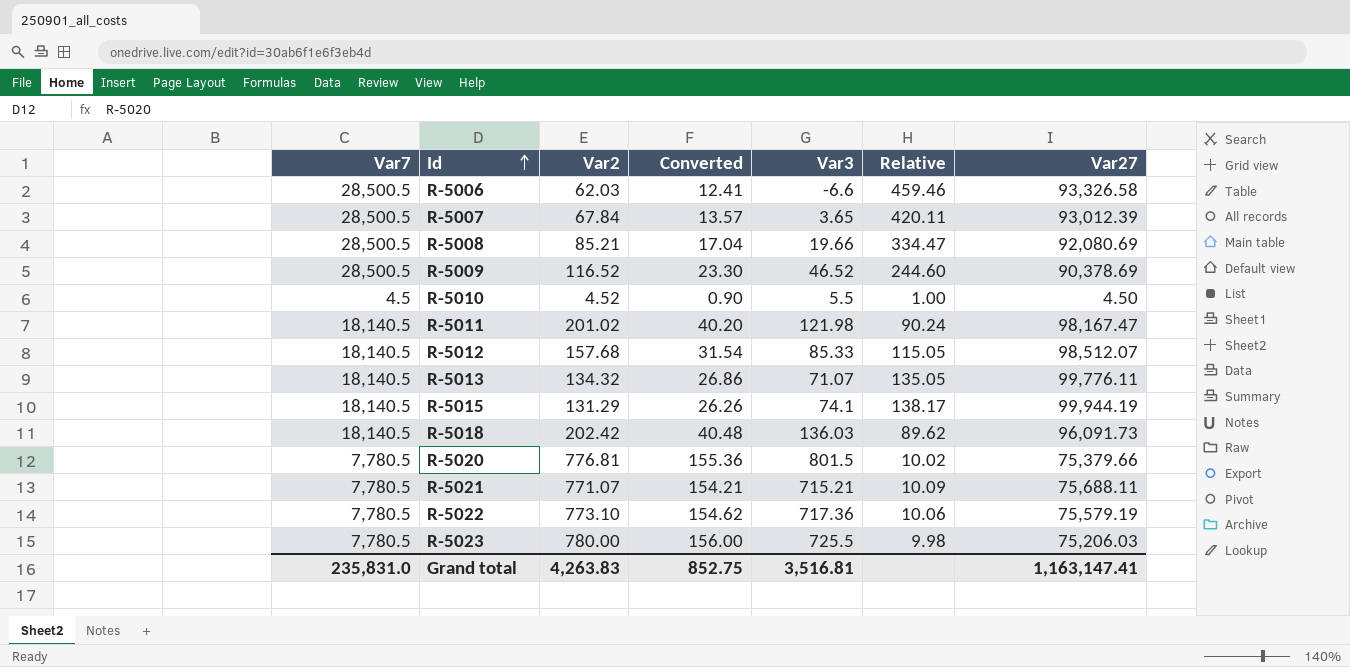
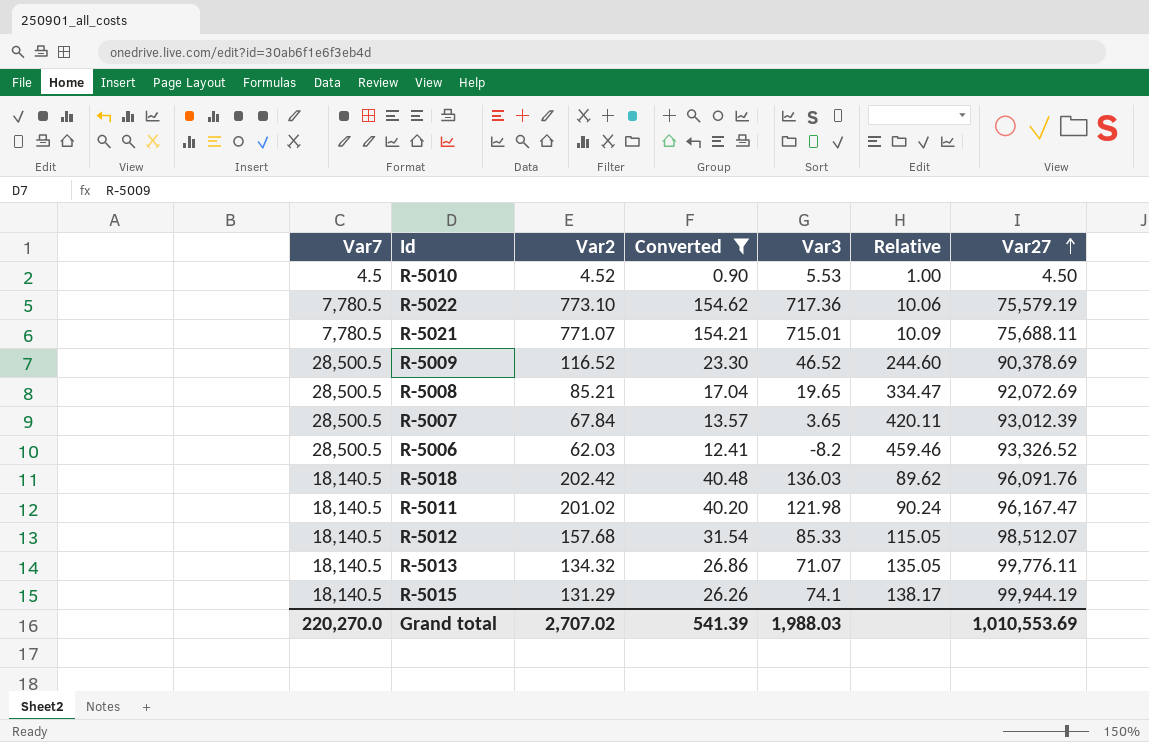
filter: none -> Converted <= 154.62
row order: Id ascending -> Var27 ascending
R-5010 | Var3: 5.5 -> 5.53
R-5021 | Var3: 715.21 -> 715.01
R-5008 | Var3: 19.66 -> 19.65
R-5008 | Var27: 92,080.69 -> 92,072.69
R-5006 | Var3: -6.6 -> -8.2
R-5006 | Var27: 93,326.58 -> 93,326.52
R-5018 | Var27: 96,091.73 -> 96,091.76
R-5011 | Var27: 98,167.47 -> 96,167.47
Grand total | Var7: 235,831.0 -> 220,270.0
Grand total | Var2: 4,263.83 -> 2,707.02
Grand total | Converted: 852.75 -> 541.39
Grand total | Var3: 3,516.81 -> 1,988.03
Grand total | Var27: 1,163,147.41 -> 1,010,553.69

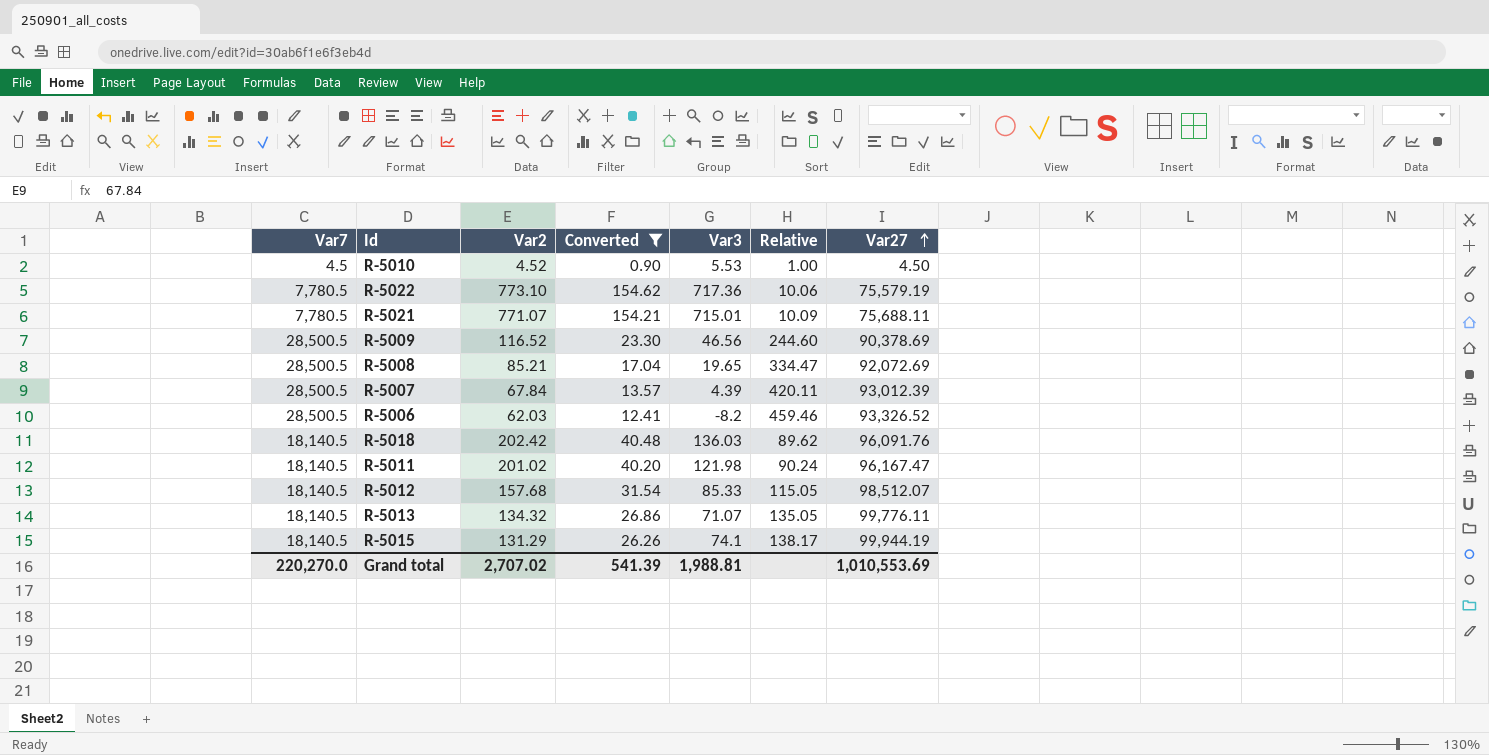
R-5009 | Var3: 46.52 -> 46.56
R-5007 | Var3: 3.65 -> 4.39
Grand total | Var3: 1,988.03 -> 1,988.81

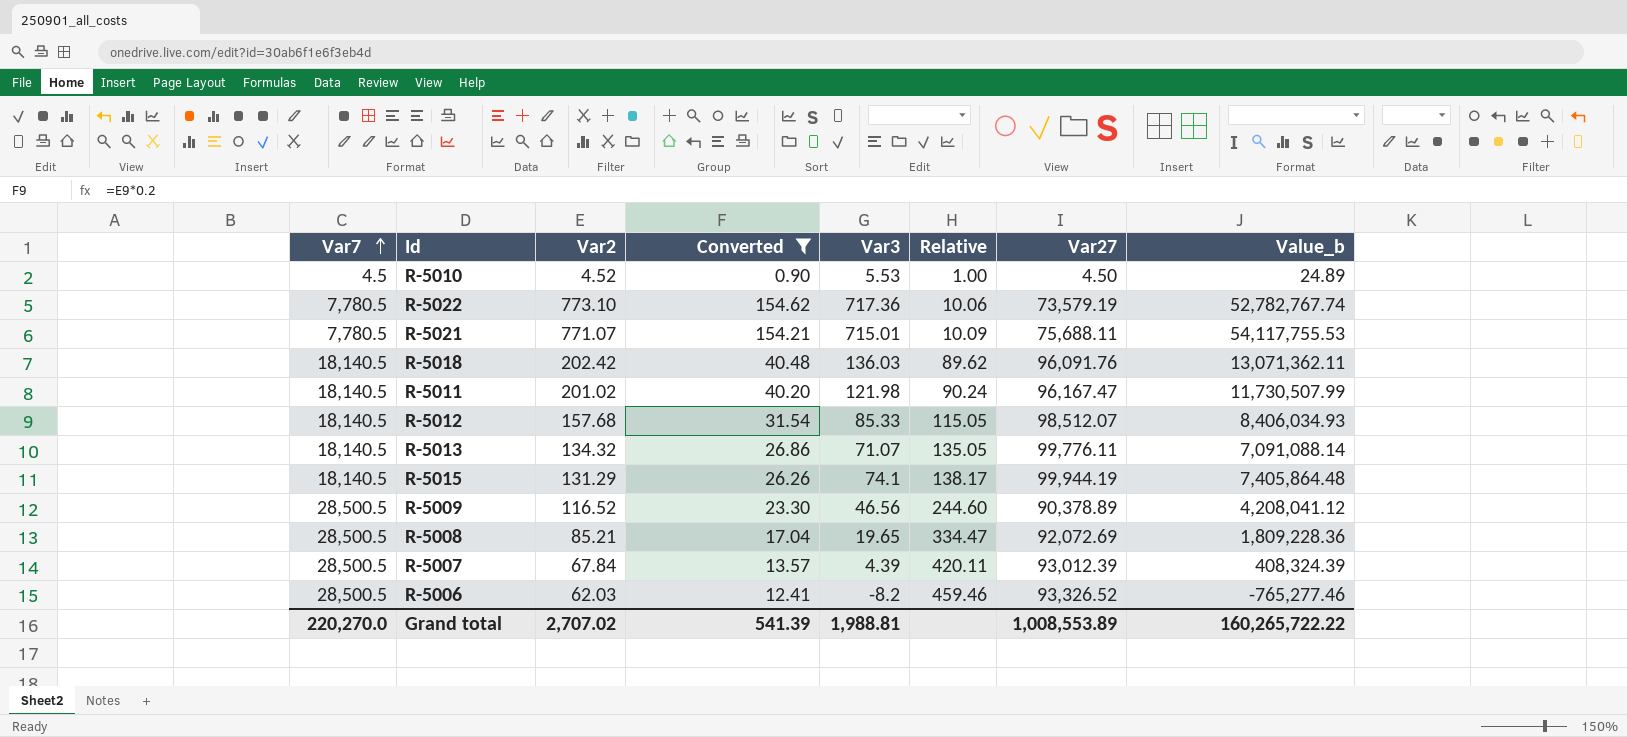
row order: Var27 ascending -> Var7 ascending
column Value_b | formula: none -> [Var3] * [Var27]
R-5022 | Var27: 75,579.19 -> 73,579.19
R-5009 | Var27: 90,378.69 -> 90,378.89
Grand total | Var27: 1,010,553.69 -> 1,008,553.89

